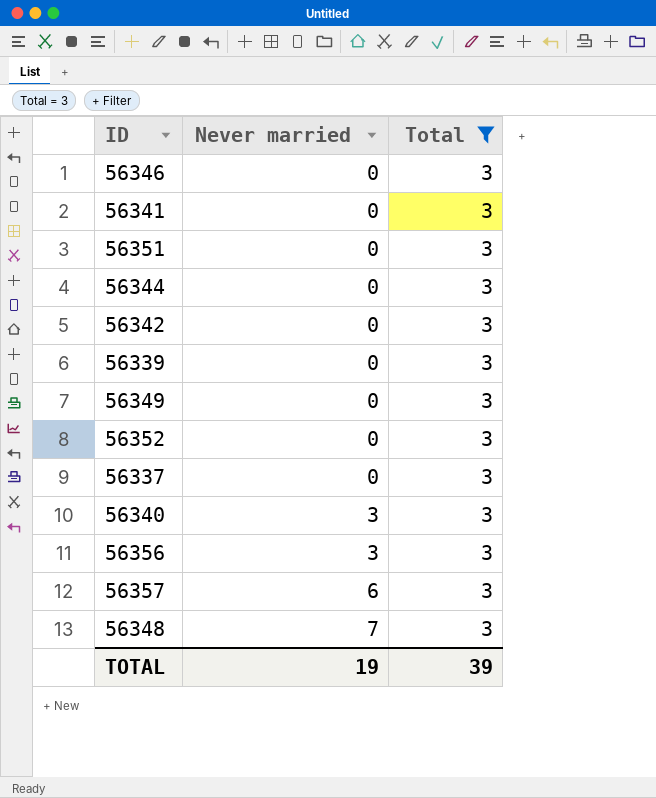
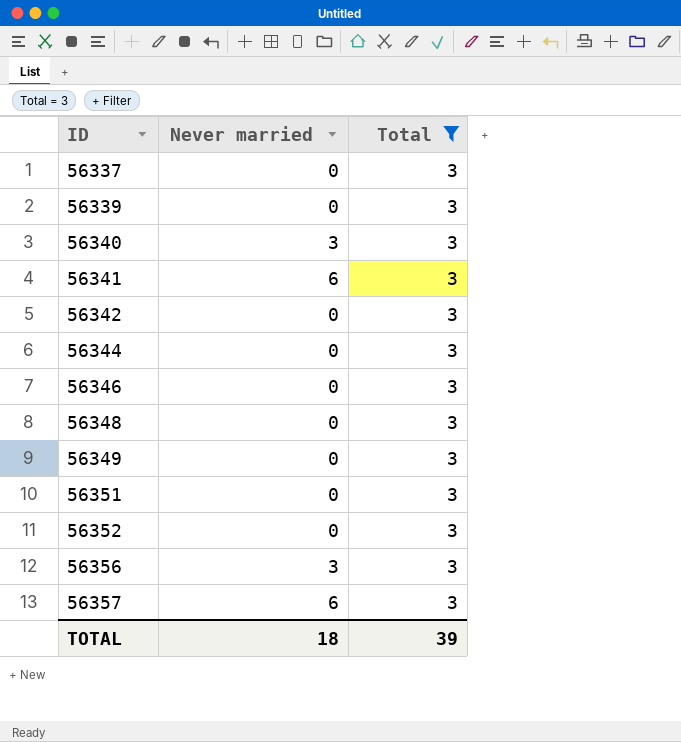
row order: Never married ascending -> ID ascending
56341 | Never married: 0 -> 6
56348 | Never married: 7 -> 0
TOTAL | Never married: 19 -> 18

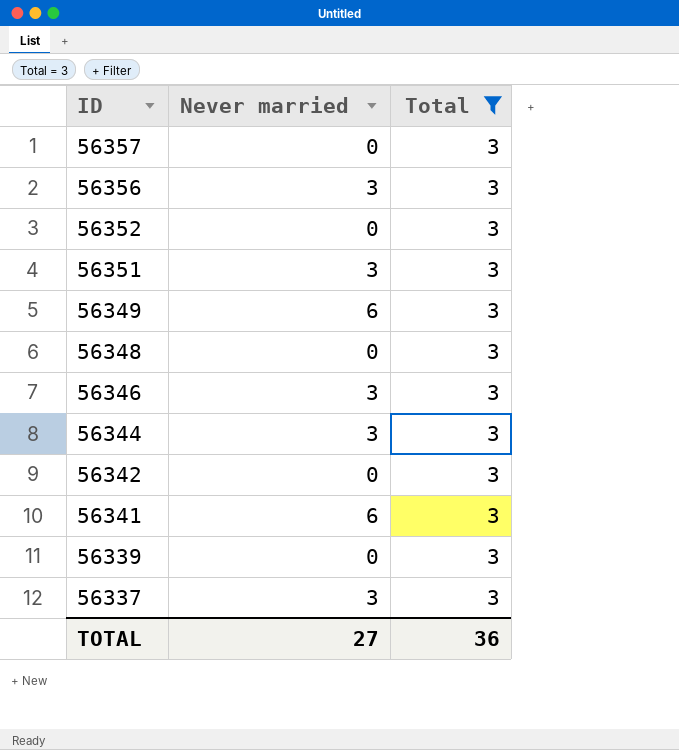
row order: ID ascending -> ID descending
row 56340: 3 | 3 -> none
56357 | Never married: 6 -> 0
56351 | Never married: 0 -> 3
56349 | Never married: 0 -> 6
56346 | Never married: 0 -> 3
56344 | Never married: 0 -> 3
56337 | Never married: 0 -> 3
TOTAL | Never married: 18 -> 27
TOTAL | Total: 39 -> 36

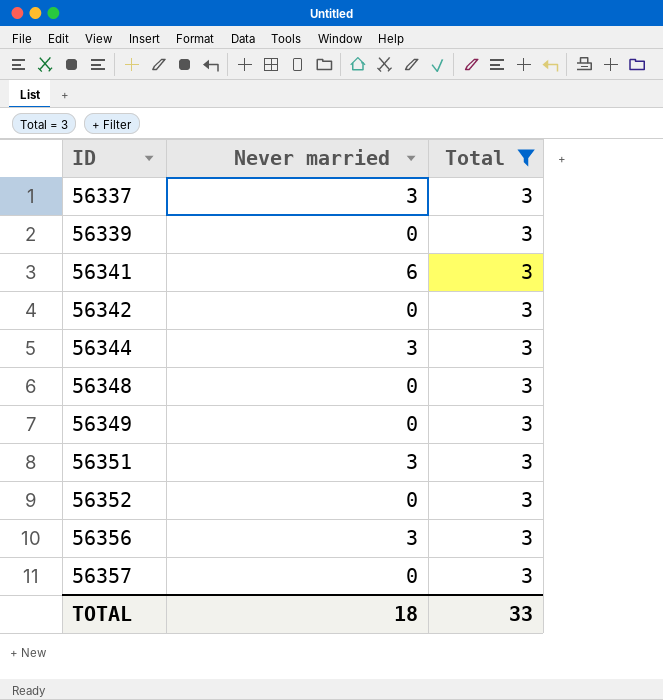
row order: ID descending -> ID ascending
row 56346: 3 | 3 -> none
56349 | Never married: 6 -> 0
TOTAL | Never married: 27 -> 18
TOTAL | Total: 36 -> 33

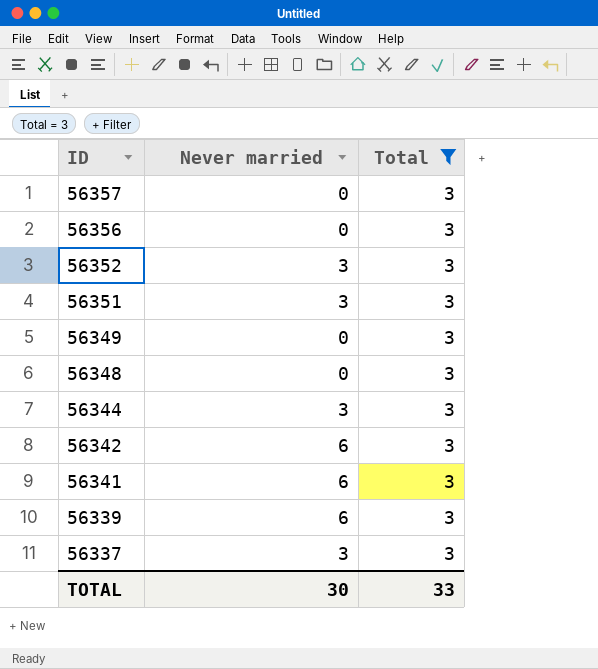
row order: ID ascending -> ID descending
56356 | Never married: 3 -> 0
56352 | Never married: 0 -> 3
56342 | Never married: 0 -> 6
56339 | Never married: 0 -> 6
TOTAL | Never married: 18 -> 30

